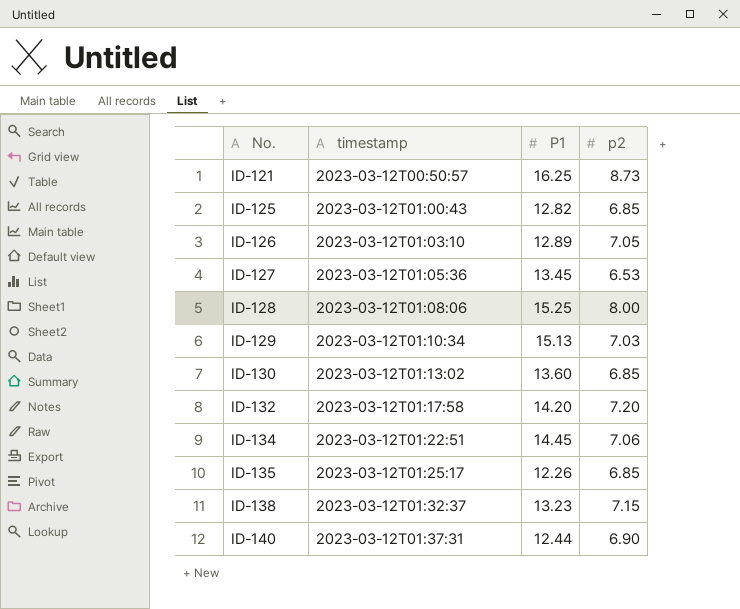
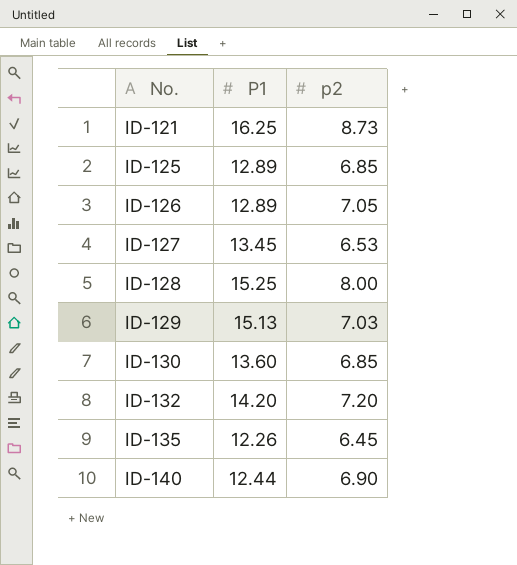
column timestamp | position: 2 -> none
row ID-134: 2023-03-12T01:22:51 | 14.45 | 7.06 -> none
row ID-138: 2023-03-12T01:32:37 | 13.23 | 7.15 -> none
ID-125 | P1: 12.82 -> 12.89
ID-135 | p2: 6.85 -> 6.45

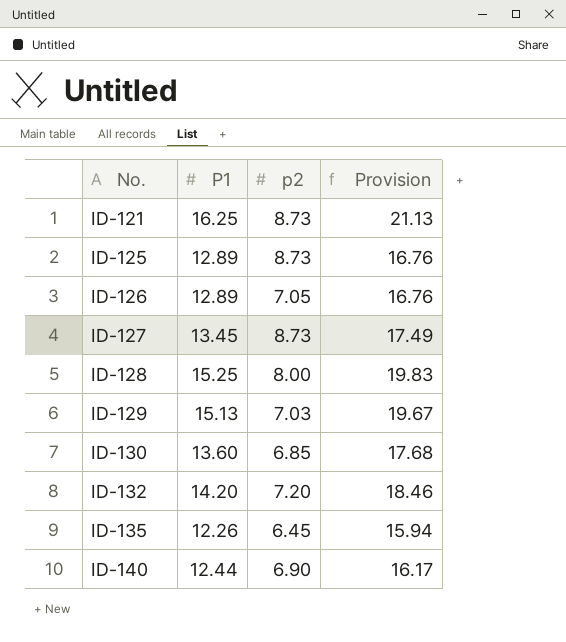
column Provision | formula: none -> [P1] * 1.3
ID-125 | p2: 6.85 -> 8.73
ID-127 | p2: 6.53 -> 8.73

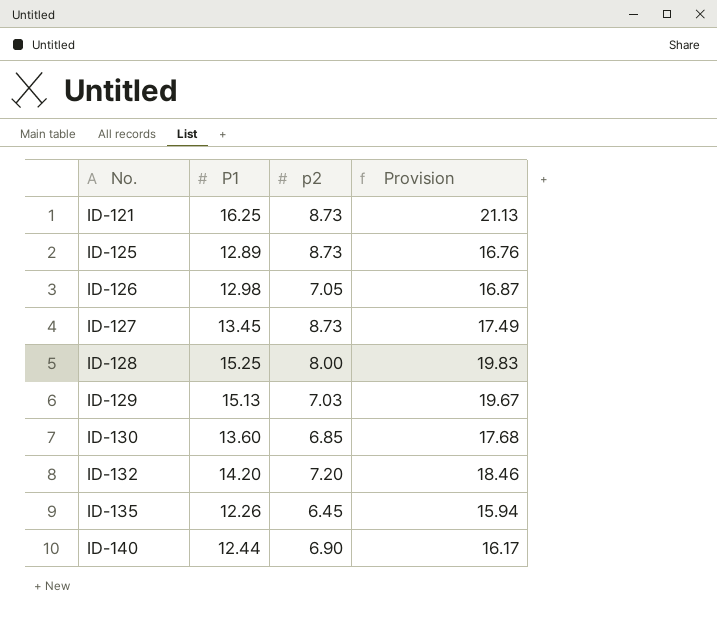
ID-126 | P1: 12.89 -> 12.98
ID-126 | Provision: 16.76 -> 16.87

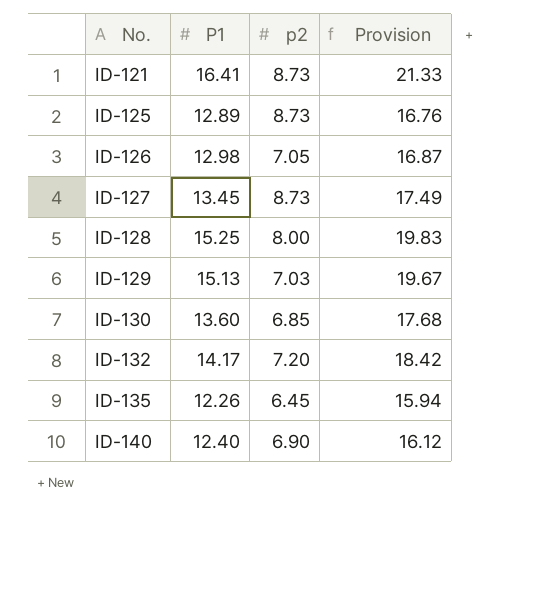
ID-121 | P1: 16.25 -> 16.41
ID-121 | Provision: 21.13 -> 21.33
ID-132 | P1: 14.20 -> 14.17
ID-132 | Provision: 18.46 -> 18.42
ID-140 | P1: 12.44 -> 12.40
ID-140 | Provision: 16.17 -> 16.12

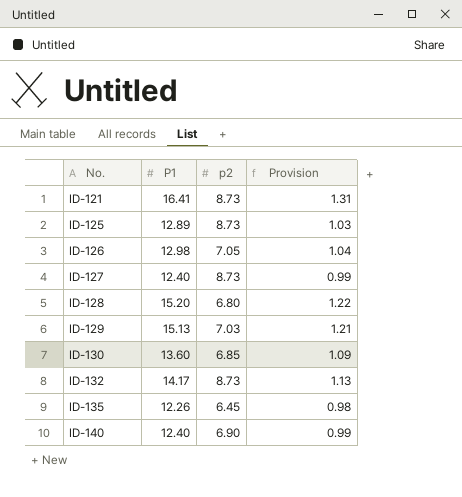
column Provision | formula: [P1] * 1.3 -> [P1] * 0.08
ID-127 | P1: 13.45 -> 12.40
ID-128 | P1: 15.25 -> 15.20
ID-128 | p2: 8.00 -> 6.80
ID-132 | p2: 7.20 -> 8.73

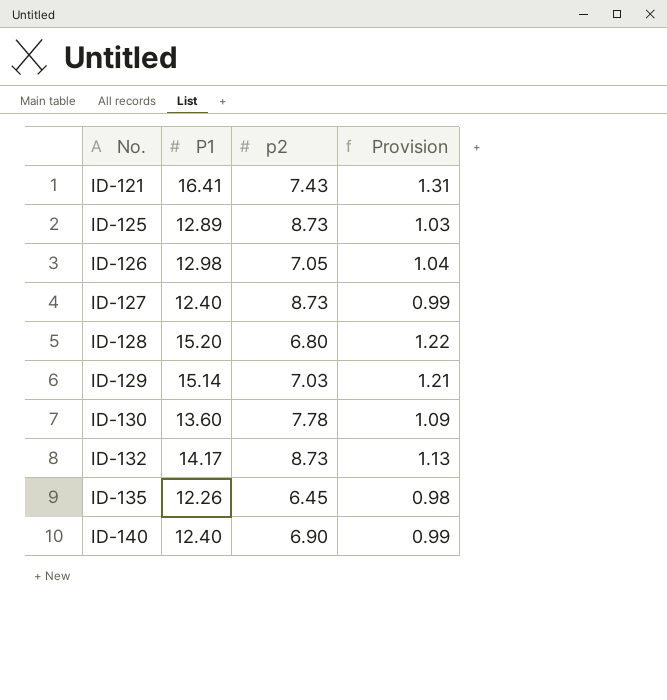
ID-121 | p2: 8.73 -> 7.43
ID-129 | P1: 15.13 -> 15.14
ID-130 | p2: 6.85 -> 7.78

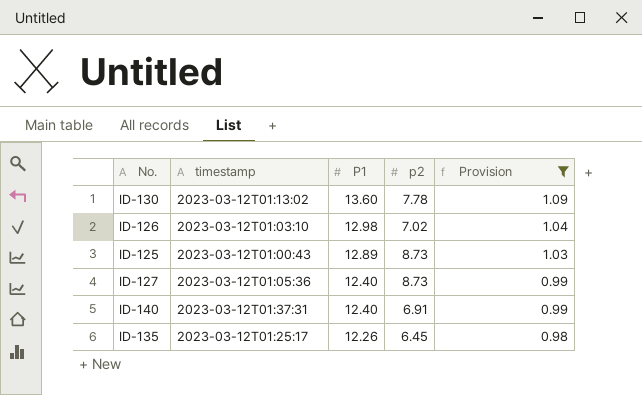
filter: none -> Provision <= 1.09
row order: No. ascending -> P1 descending
column timestamp | position: none -> 2
ID-126 | p2: 7.05 -> 7.02
ID-140 | p2: 6.90 -> 6.91

